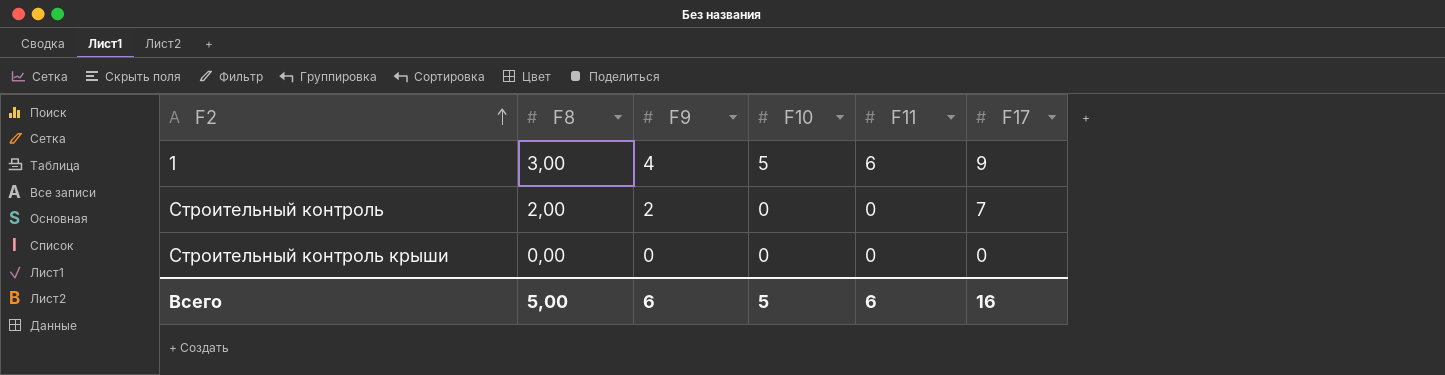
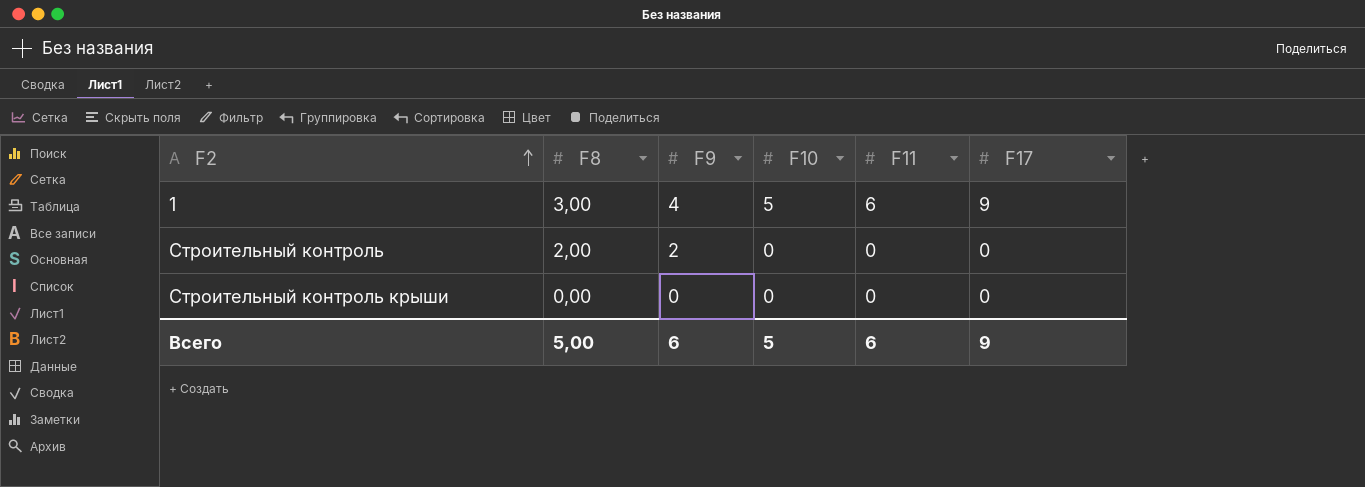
Строительный контроль | F17: 7 -> 0
Всего | F17: 16 -> 9

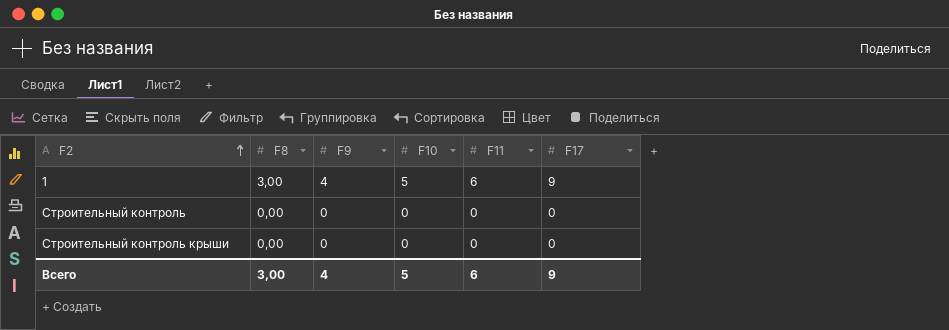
Строительный контроль | F8: 2,00 -> 0,00
Строительный контроль | F9: 2 -> 0
Всего | F8: 5,00 -> 3,00
Всего | F9: 6 -> 4

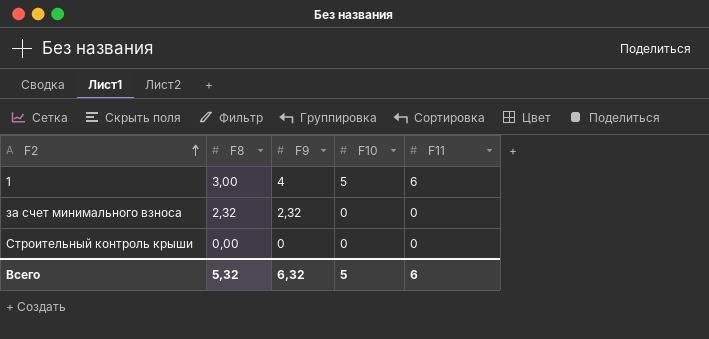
column F17 | position: 6 -> none
row Строительный контроль: 0,00 | 0 | 0 | 0 | 0 -> none
row за счет минимального взноса: none -> 2,32 | 2,32 | 0 | 0
Всего | F8: 3,00 -> 5,32
Всего | F9: 4 -> 6,32

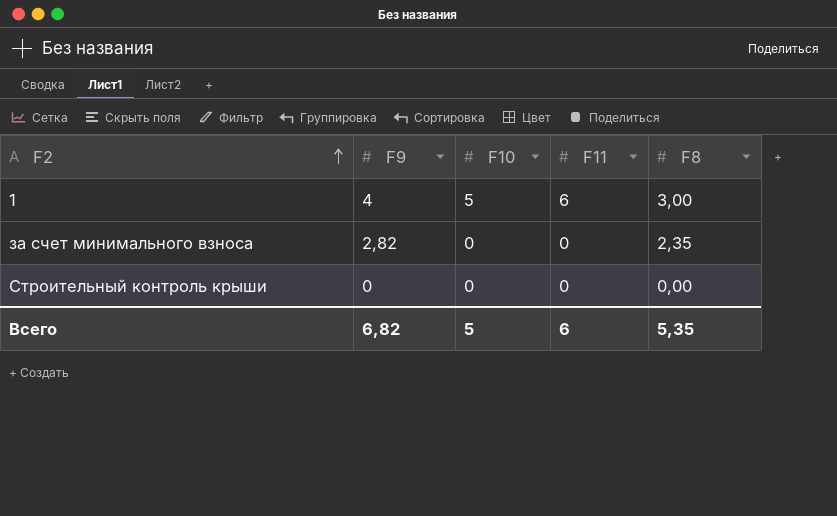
column F8 | position: 2 -> 5
за счет минимального взноса | F9: 2,32 -> 2,82
за счет минимального взноса | F8: 2,32 -> 2,35
Всего | F9: 6,32 -> 6,82
Всего | F8: 5,32 -> 5,35

